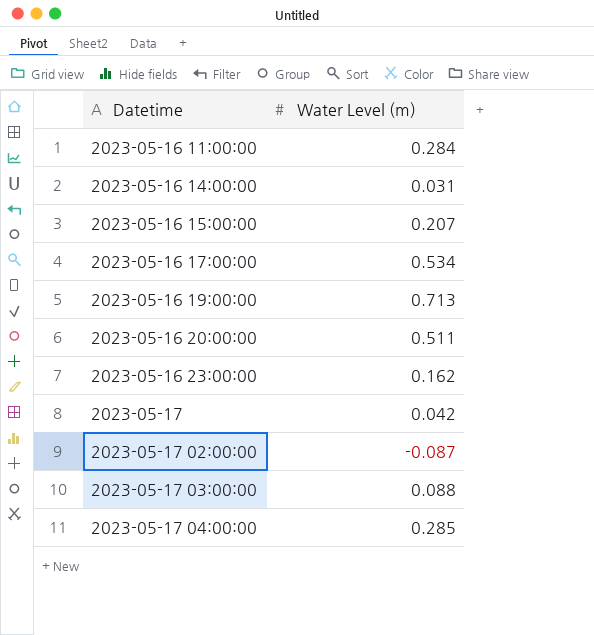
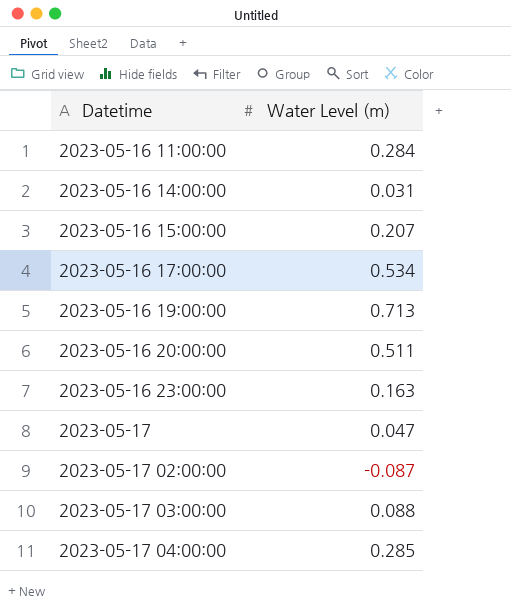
2023-05-16 23:00:00 | Water Level (m): 0.162 -> 0.163
2023-05-17 | Water Level (m): 0.042 -> 0.047

